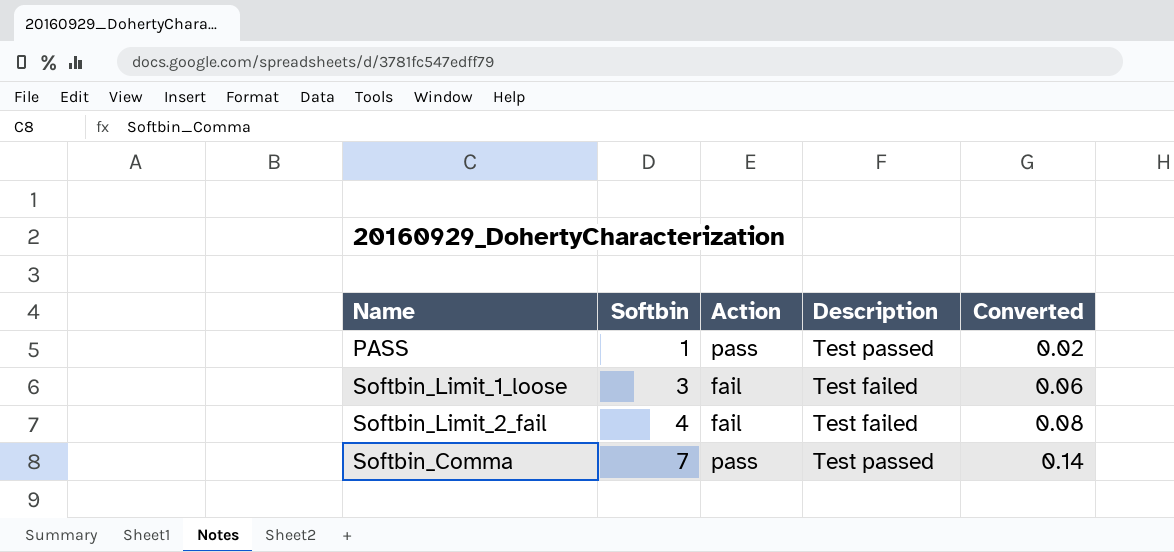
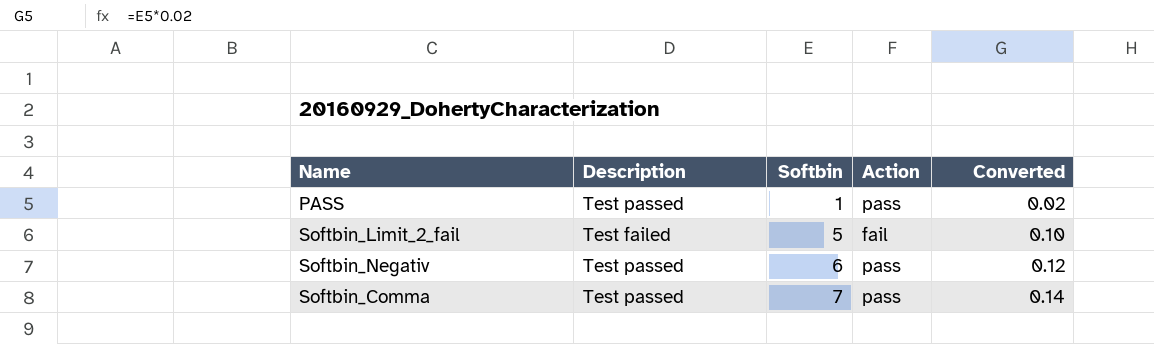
column Description | position: 4 -> 2
row Softbin_Limit_1_loose: 3 | fail | Test failed | 0.06 -> none
Softbin_Limit_2_fail | Softbin: 4 -> 5
Softbin_Limit_2_fail | Converted: 0.08 -> 0.10
row Softbin_Negativ: none -> Test passed | 6 | pass | 0.12

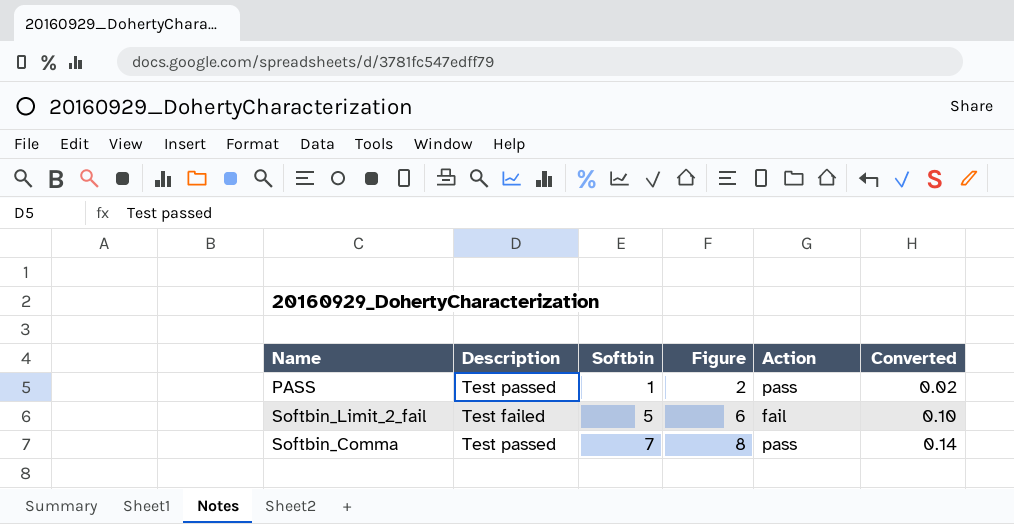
column Figure | formula: none -> [Softbin] + 1
row Softbin_Negativ: Test passed | 6 | pass | 0.12 -> none

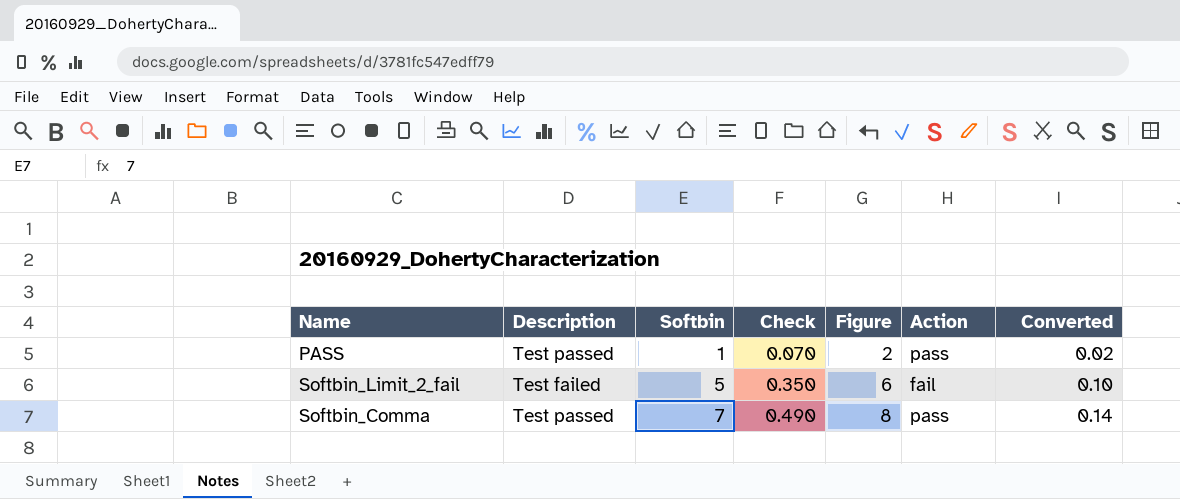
column Check | formula: none -> [Softbin] * 0.07

